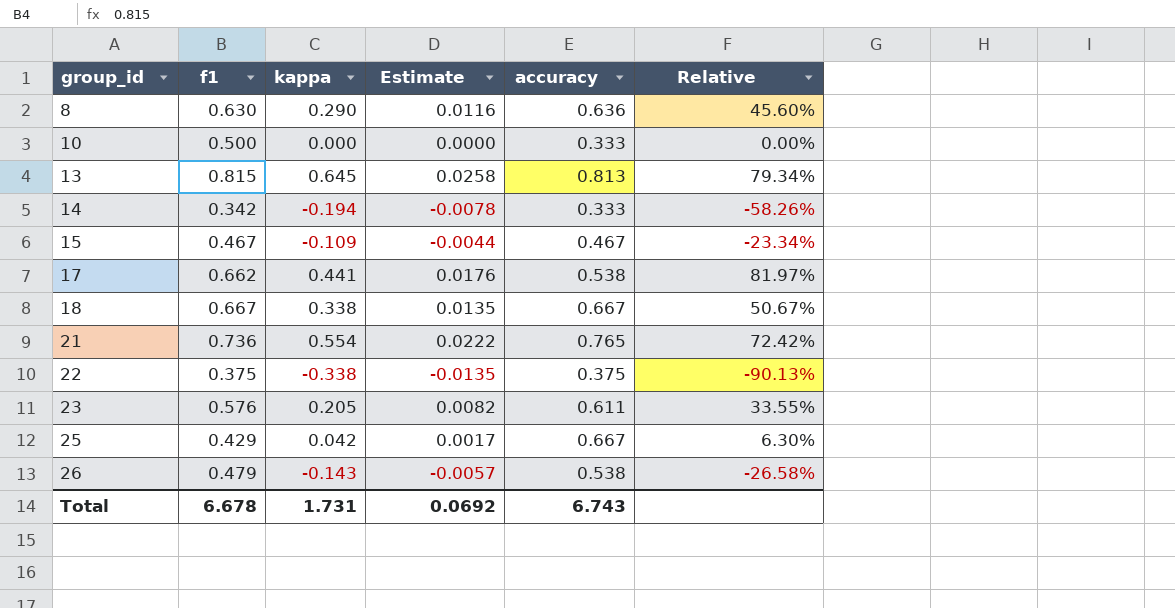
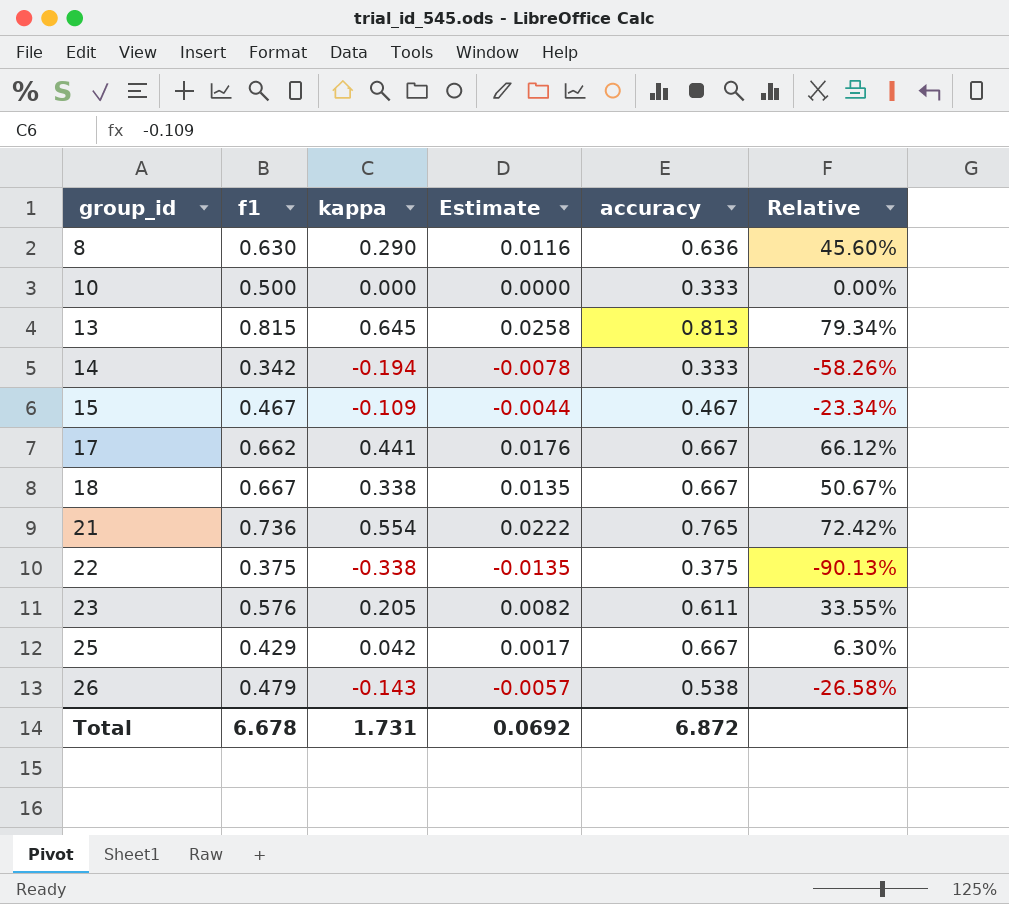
17 | accuracy: 0.538 -> 0.667
17 | Relative: 81.97% -> 66.12%
Total | accuracy: 6.743 -> 6.872

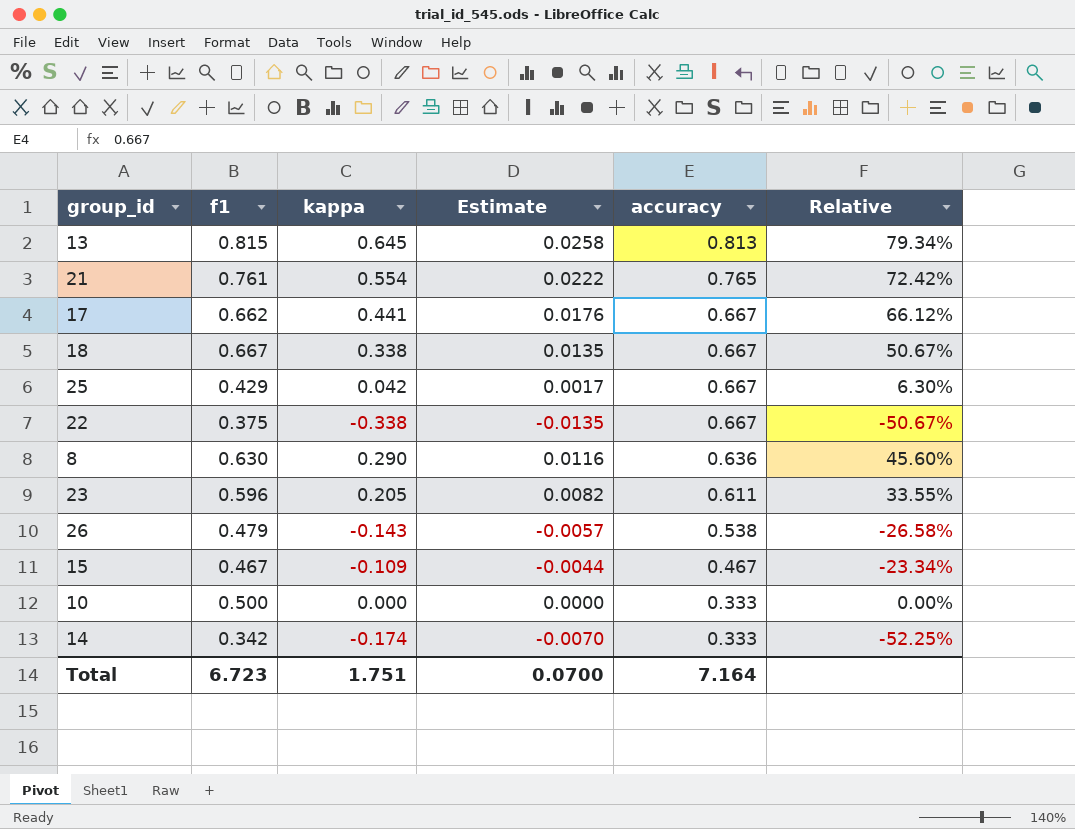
row order: group_id ascending -> accuracy descending
21 | f1: 0.736 -> 0.761
22 | accuracy: 0.375 -> 0.667
22 | Relative: -90.13% -> -50.67%
23 | f1: 0.576 -> 0.596
14 | kappa: -0.194 -> -0.174
14 | Estimate: -0.0078 -> -0.0070
14 | Relative: -58.26% -> -52.25%
Total | f1: 6.678 -> 6.723
Total | kappa: 1.731 -> 1.751
Total | Estimate: 0.0692 -> 0.0700
Total | accuracy: 6.872 -> 7.164

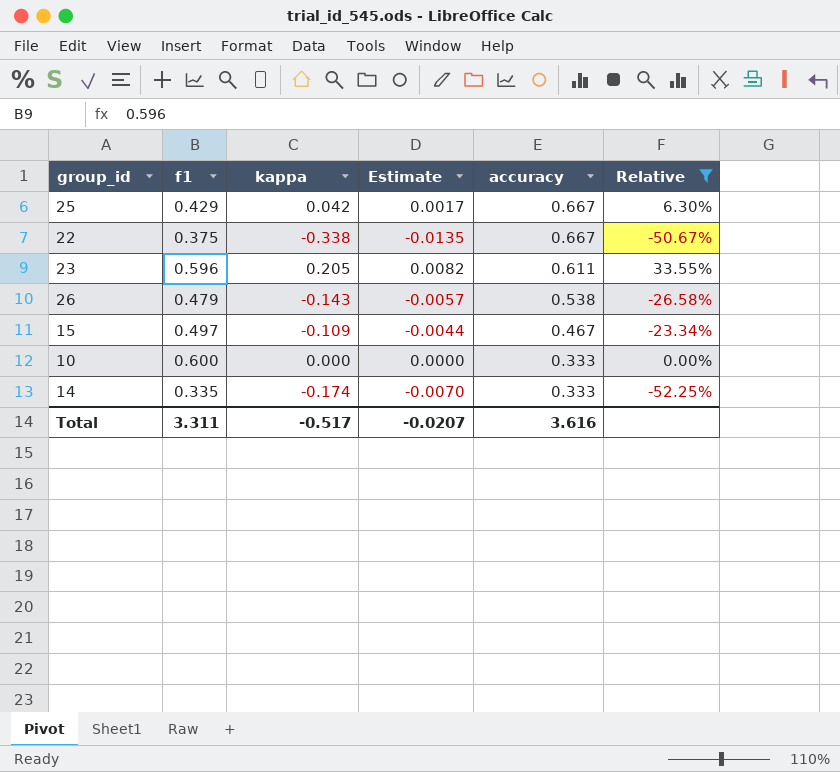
filter: none -> Relative <= 33.55%
15 | f1: 0.467 -> 0.497
10 | f1: 0.500 -> 0.600
14 | f1: 0.342 -> 0.335
Total | f1: 6.723 -> 3.311
Total | kappa: 1.751 -> -0.517
Total | Estimate: 0.0700 -> -0.0207
Total | accuracy: 7.164 -> 3.616

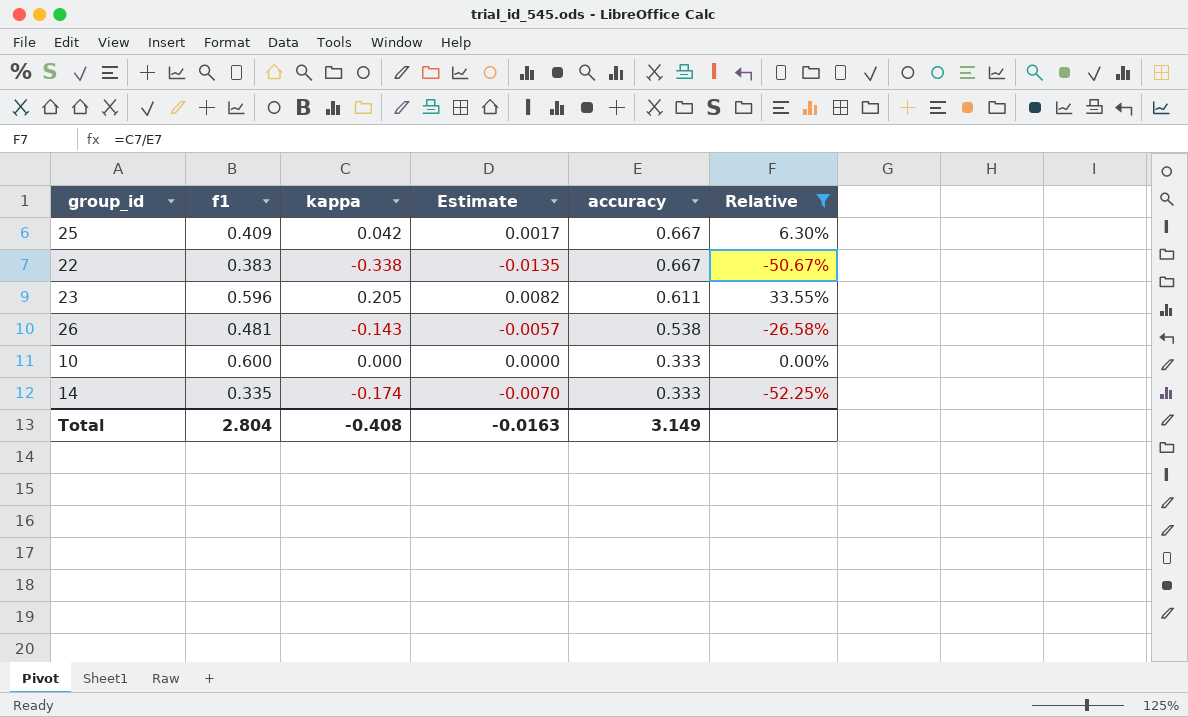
row 15: 0.497 | -0.109 | -0.0044 | 0.467 | -23.34% -> none
25 | f1: 0.429 -> 0.409
22 | f1: 0.375 -> 0.383
26 | f1: 0.479 -> 0.481
Total | f1: 3.311 -> 2.804
Total | kappa: -0.517 -> -0.408
Total | Estimate: -0.0207 -> -0.0163
Total | accuracy: 3.616 -> 3.149

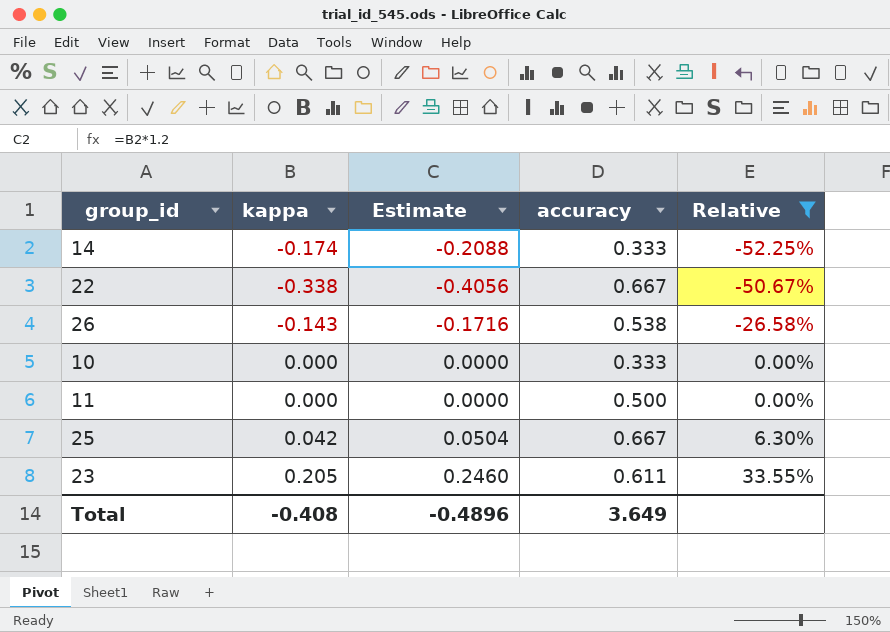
row order: accuracy descending -> Relative ascending
column f1 | position: 2 -> none
column Estimate | formula: [kappa] * 0.04 -> [kappa] * 1.2
row 11: none -> 0.000 | 0.0000 | 0.500 | 0.00%
Total | Estimate: -0.0163 -> -0.4896
Total | accuracy: 3.149 -> 3.649

